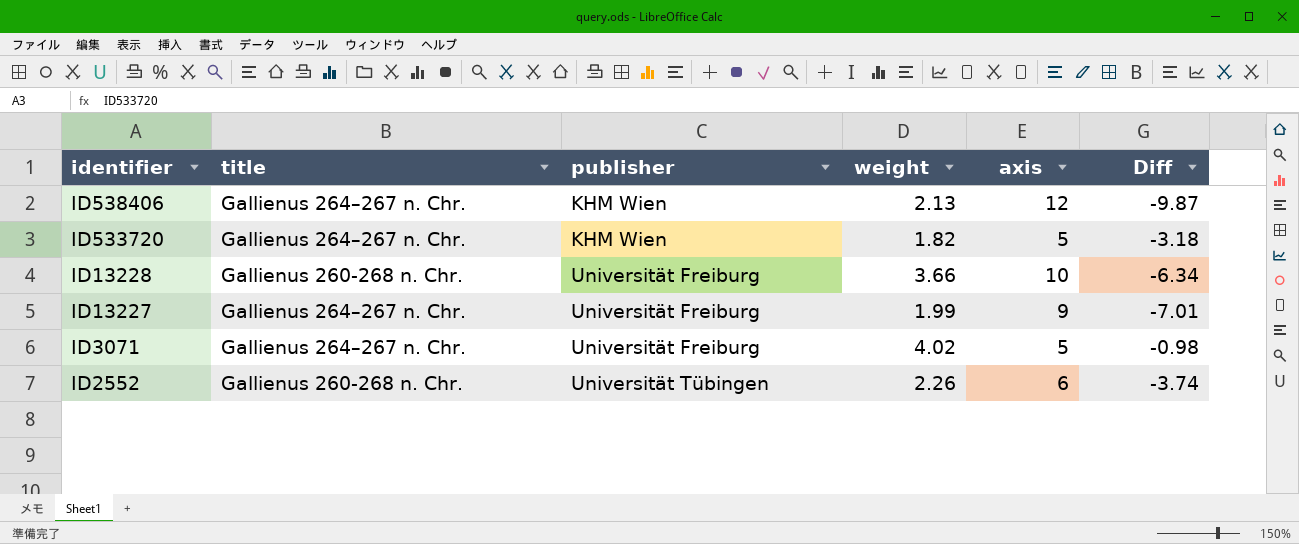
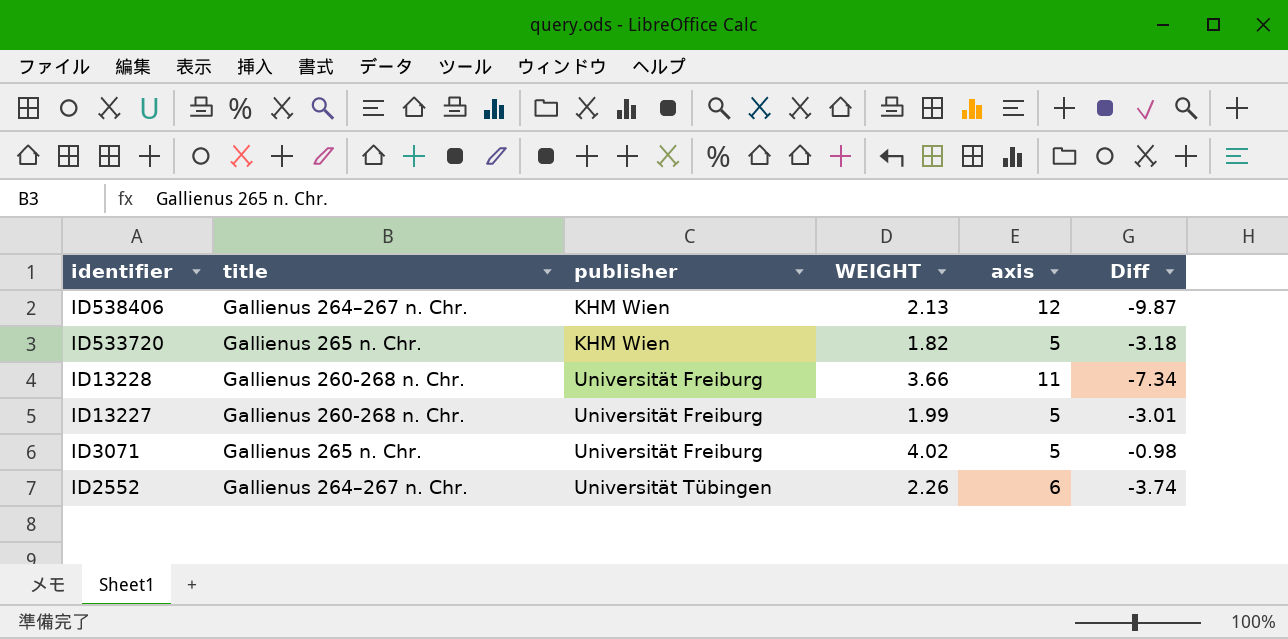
column name: weight -> WEIGHT
ID533720 | title: Gallienus 264–267 n. Chr. -> Gallienus 265 n. Chr.
ID13228 | axis: 10 -> 11
ID13228 | Diff: -6.34 -> -7.34
ID13227 | title: Gallienus 264–267 n. Chr. -> Gallienus 260-268 n. Chr.
ID13227 | axis: 9 -> 5
ID13227 | Diff: -7.01 -> -3.01
ID3071 | title: Gallienus 264–267 n. Chr. -> Gallienus 265 n. Chr.
ID2552 | title: Gallienus 260-268 n. Chr. -> Gallienus 264–267 n. Chr.

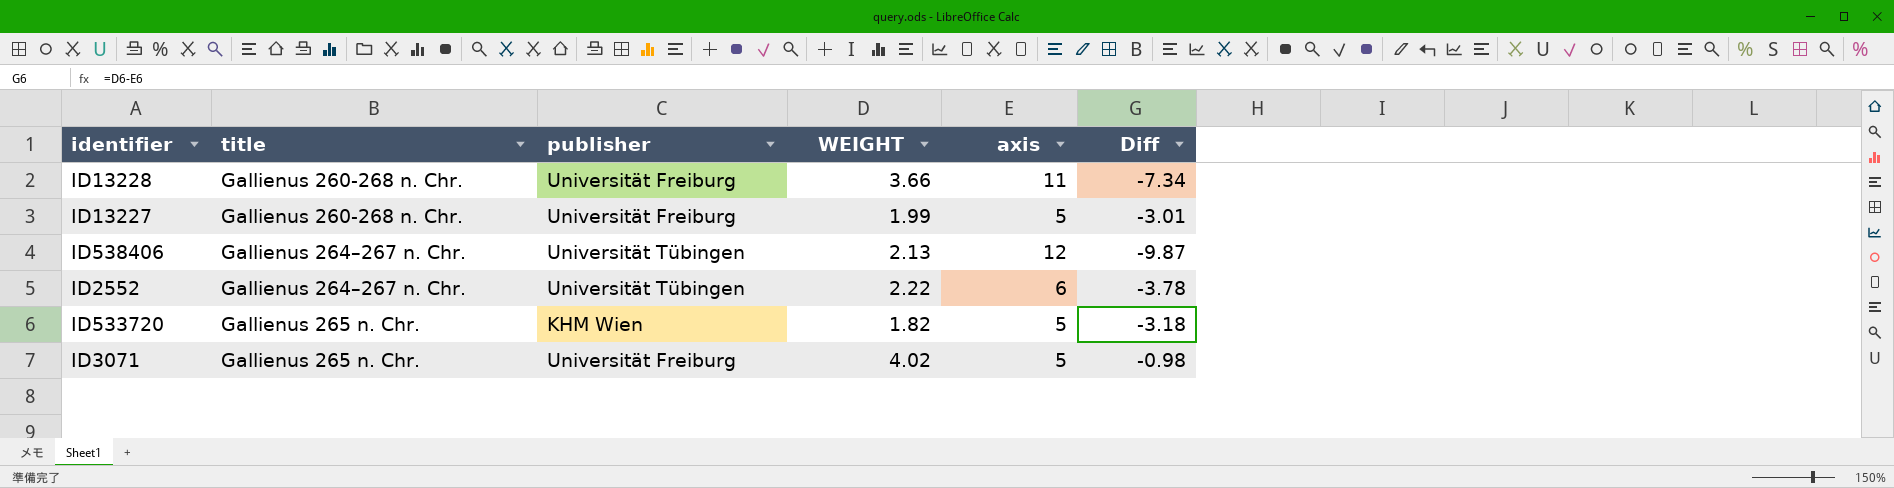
row order: identifier descending -> title ascending
ID538406 | publisher: KHM Wien -> Universität Tübingen
ID2552 | WEIGHT: 2.26 -> 2.22
ID2552 | Diff: -3.74 -> -3.78

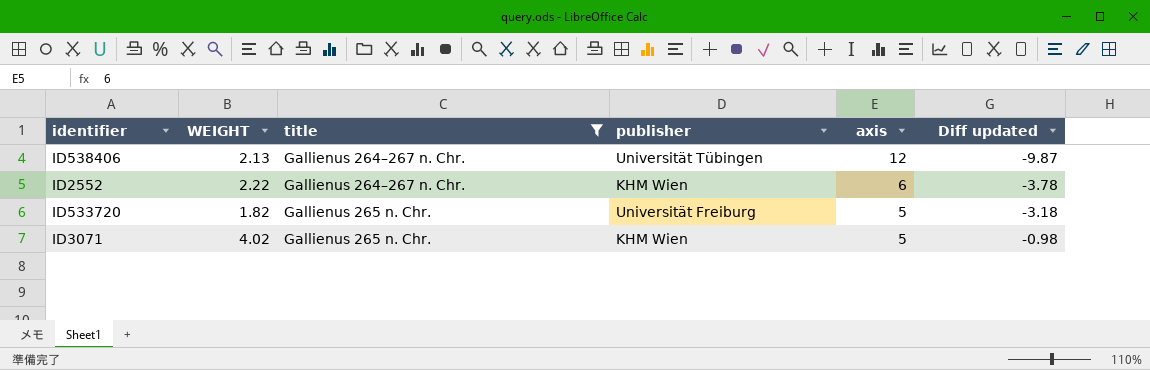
filter: none -> title != Gallienus 260-268 n. Chr.
column WEIGHT | position: 4 -> 2
column name: Diff -> Diff updated
ID2552 | publisher: Universität Tübingen -> KHM Wien
ID533720 | publisher: KHM Wien -> Universität Freiburg
ID3071 | publisher: Universität Freiburg -> KHM Wien

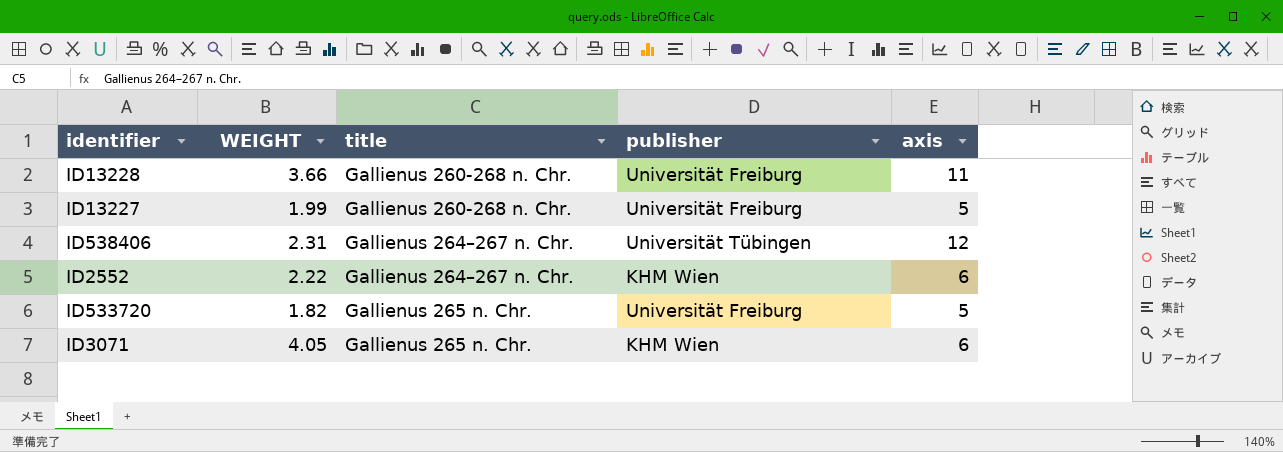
filter: title != Gallienus 260-268 n. Chr. -> none
column Diff updated | formula: [WEIGHT] - [axis] -> none
ID538406 | WEIGHT: 2.13 -> 2.31
ID3071 | WEIGHT: 4.02 -> 4.05
ID3071 | axis: 5 -> 6

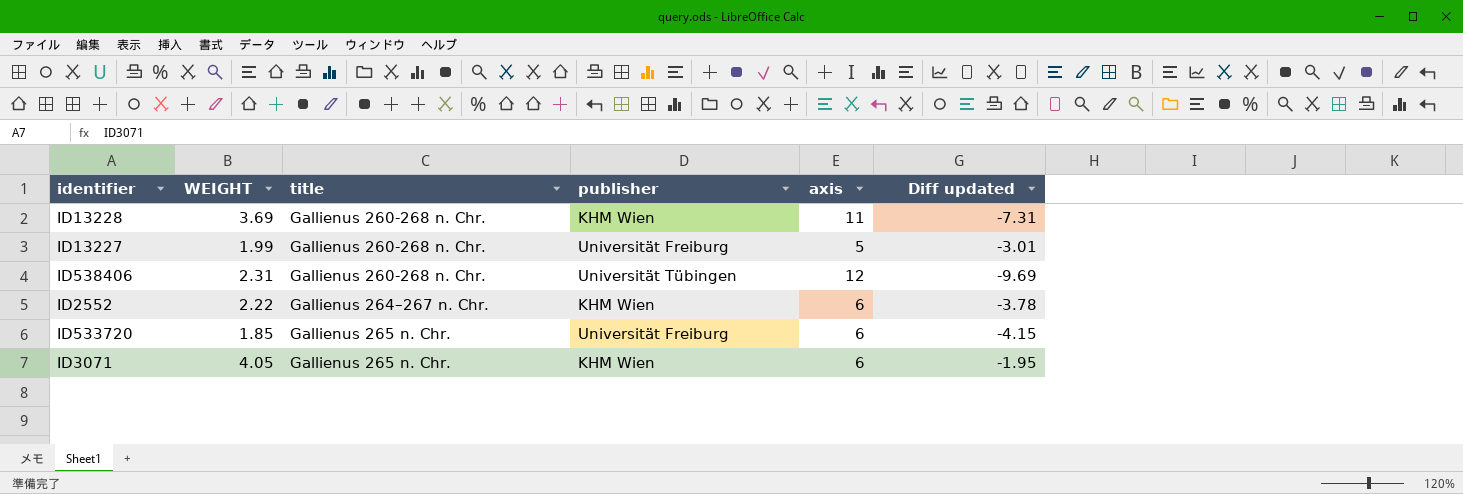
column Diff updated | formula: none -> [WEIGHT] - [axis]
ID13228 | WEIGHT: 3.66 -> 3.69
ID13228 | publisher: Universität Freiburg -> KHM Wien
ID538406 | title: Gallienus 264–267 n. Chr. -> Gallienus 260-268 n. Chr.
ID533720 | WEIGHT: 1.82 -> 1.85
ID533720 | axis: 5 -> 6

